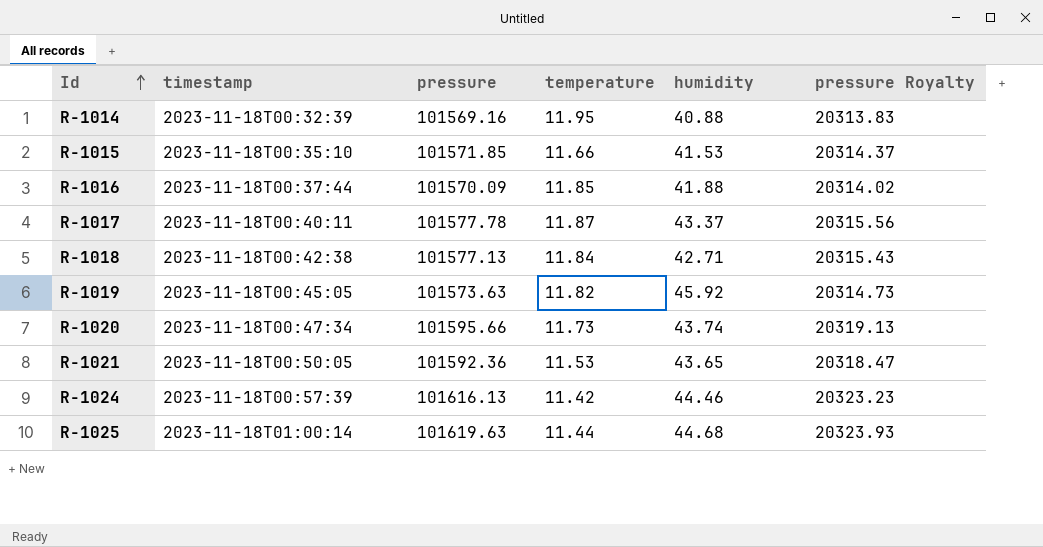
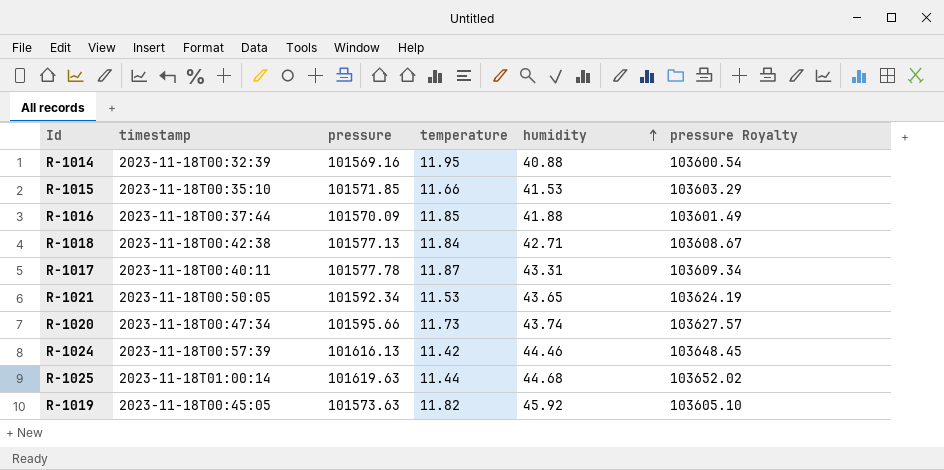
row order: Id ascending -> humidity ascending
column pressure Royalty | formula: [pressure] * 0.2 -> [pressure] * 1.02
R-1017 | humidity: 43.37 -> 43.31
R-1021 | pressure: 101592.36 -> 101592.34

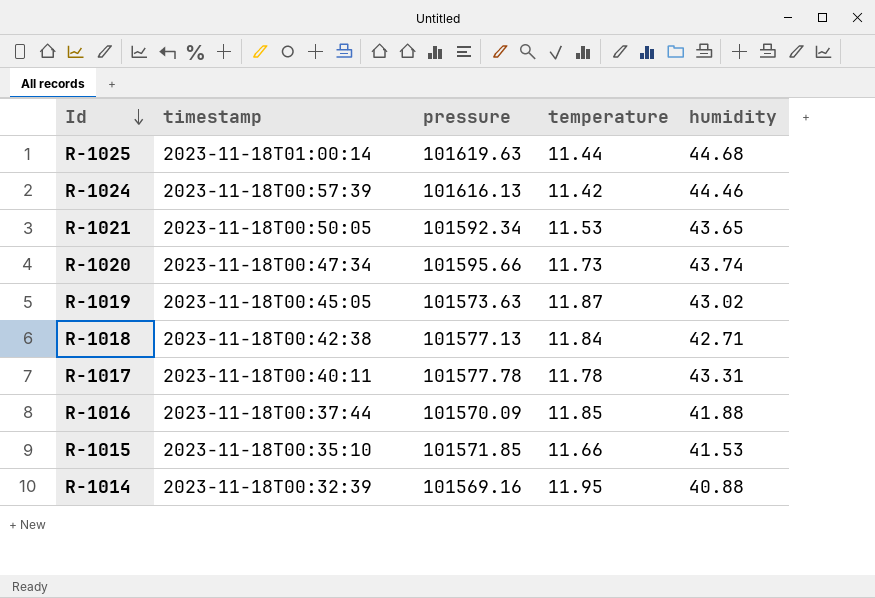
row order: humidity ascending -> Id descending
column pressure Royalty | formula: [pressure] * 1.02 -> none
R-1019 | temperature: 11.82 -> 11.87
R-1019 | humidity: 45.92 -> 43.02
R-1017 | temperature: 11.87 -> 11.78

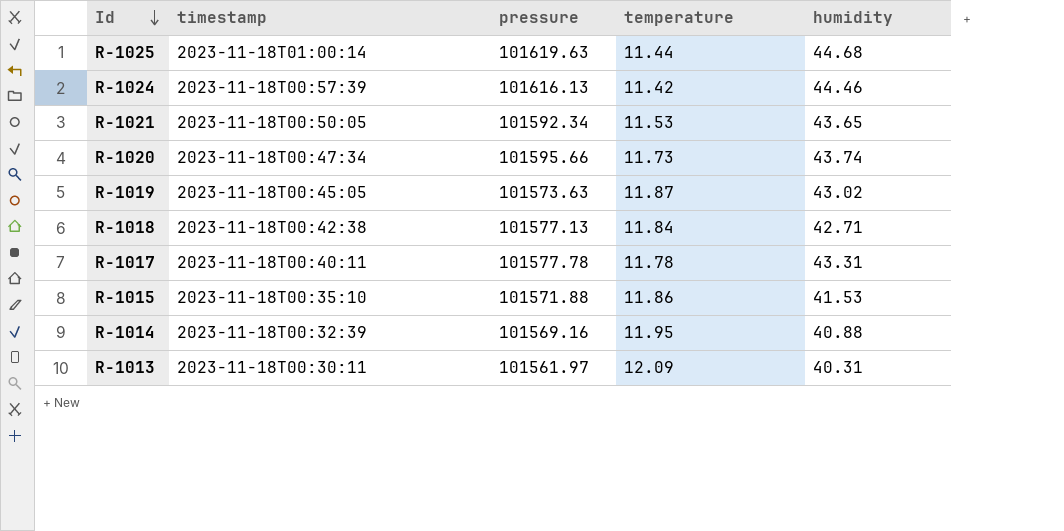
row R-1016: 2023-11-18T00:37:44 | 101570.09 | 11.85 | 41.88 -> none
R-1015 | pressure: 101571.85 -> 101571.88
R-1015 | temperature: 11.66 -> 11.86
row R-1013: none -> 2023-11-18T00:30:11 | 101561.97 | 12.09 | 40.31

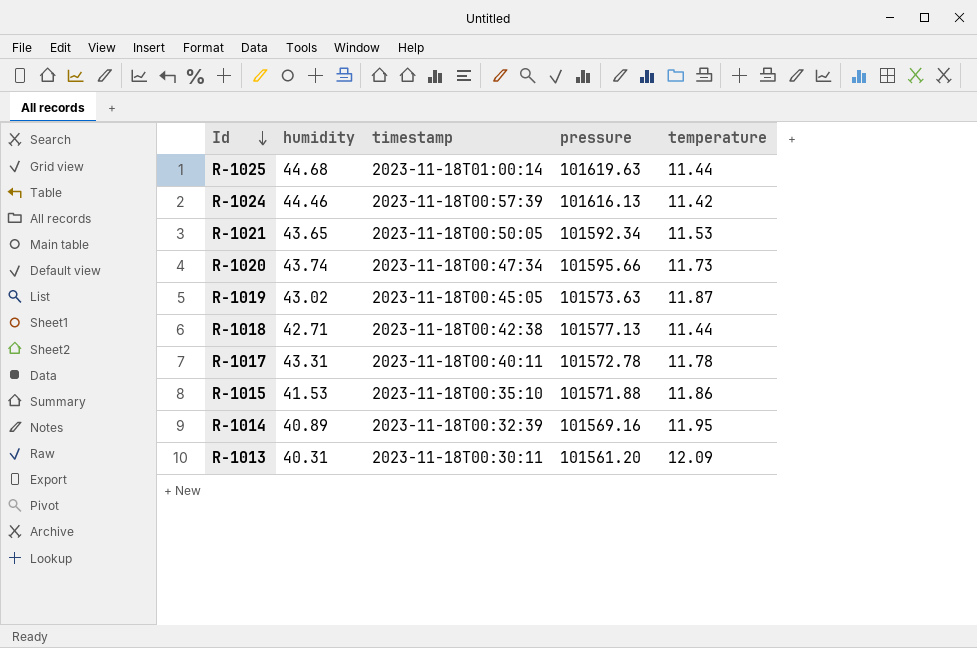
column humidity | position: 5 -> 2
R-1018 | temperature: 11.84 -> 11.44
R-1017 | pressure: 101577.78 -> 101572.78
R-1014 | humidity: 40.88 -> 40.89
R-1013 | pressure: 101561.97 -> 101561.20

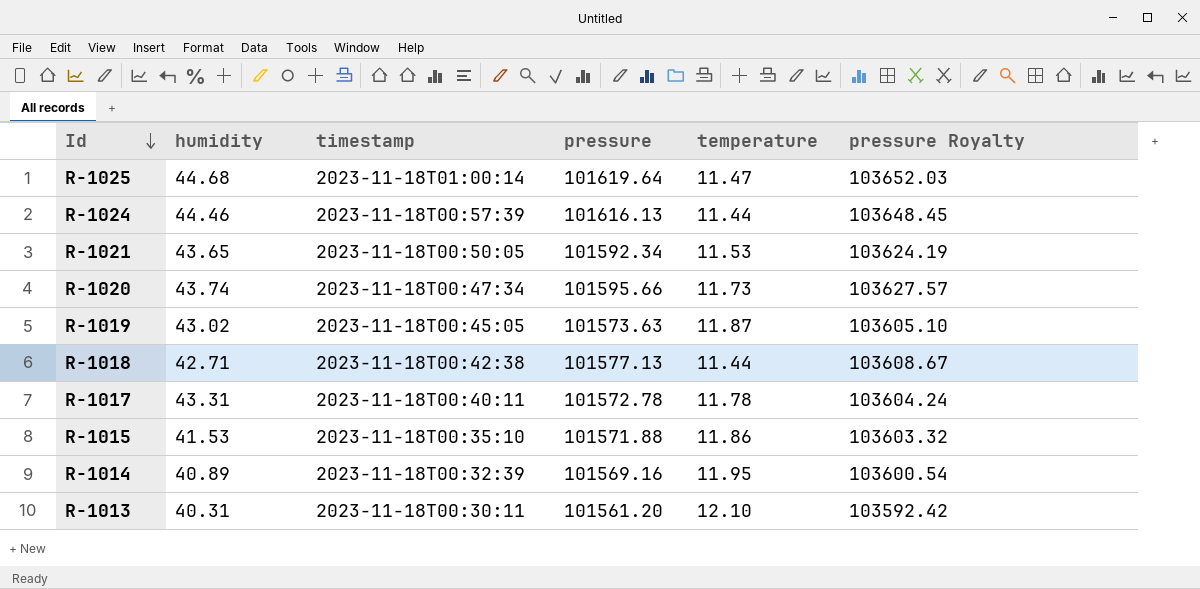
column pressure Royalty | formula: none -> [pressure] * 1.02
R-1025 | pressure: 101619.63 -> 101619.64
R-1025 | temperature: 11.44 -> 11.47
R-1024 | temperature: 11.42 -> 11.44
R-1013 | temperature: 12.09 -> 12.10

